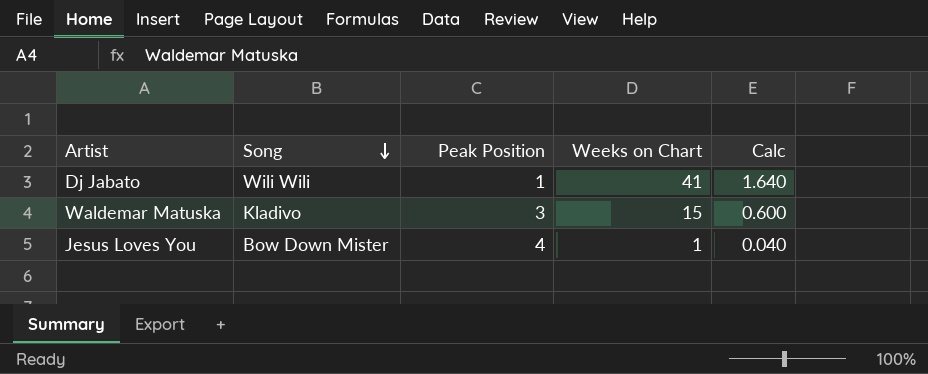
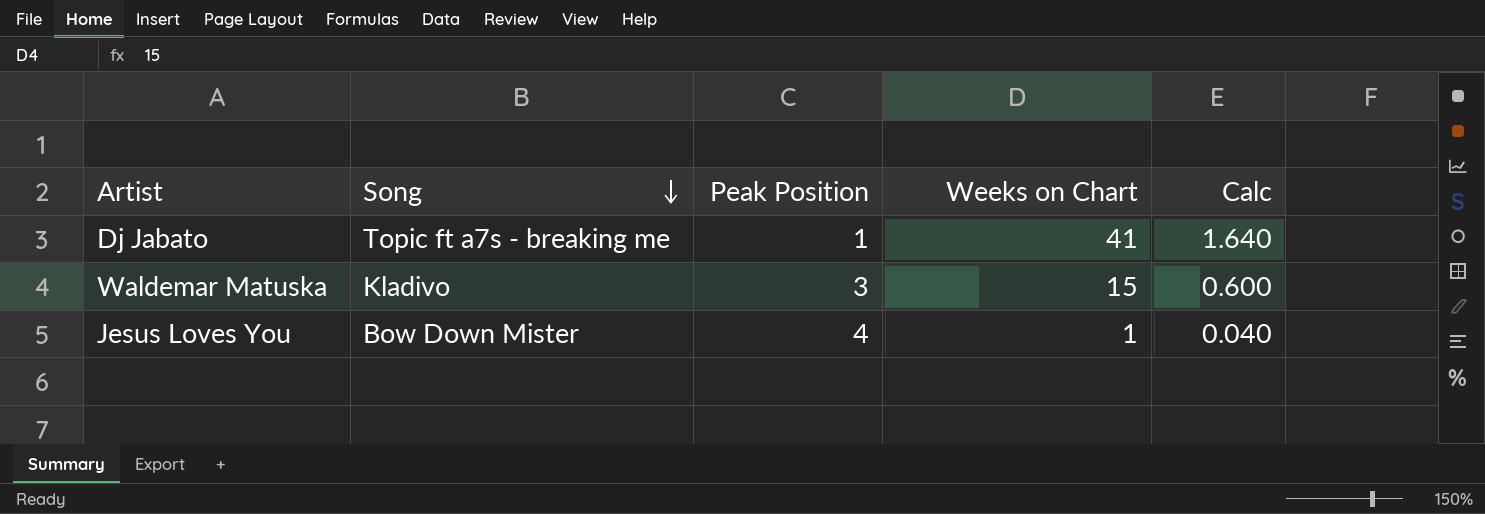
Dj Jabato | Song: Wili Wili -> Topic ft a7s - breaking me

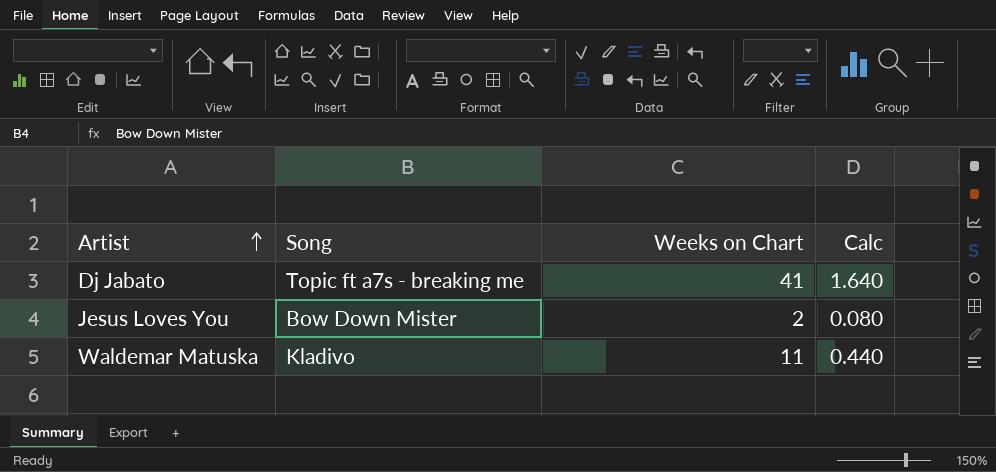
row order: Song descending -> Artist ascending
column Peak Position | position: 3 -> none
Jesus Loves You | Weeks on Chart: 1 -> 2
Jesus Loves You | Calc: 0.040 -> 0.080
Waldemar Matuska | Weeks on Chart: 15 -> 11
Waldemar Matuska | Calc: 0.600 -> 0.440

